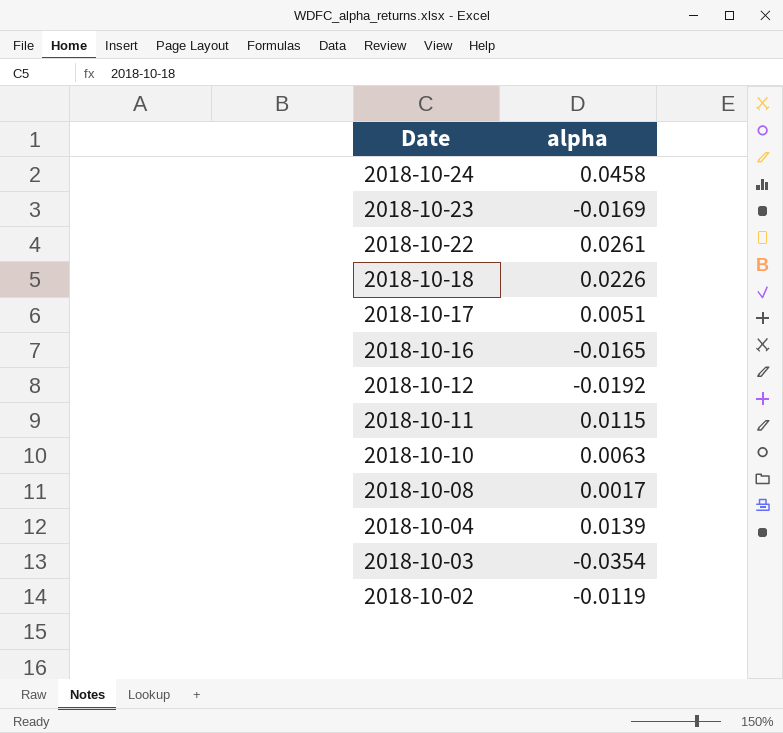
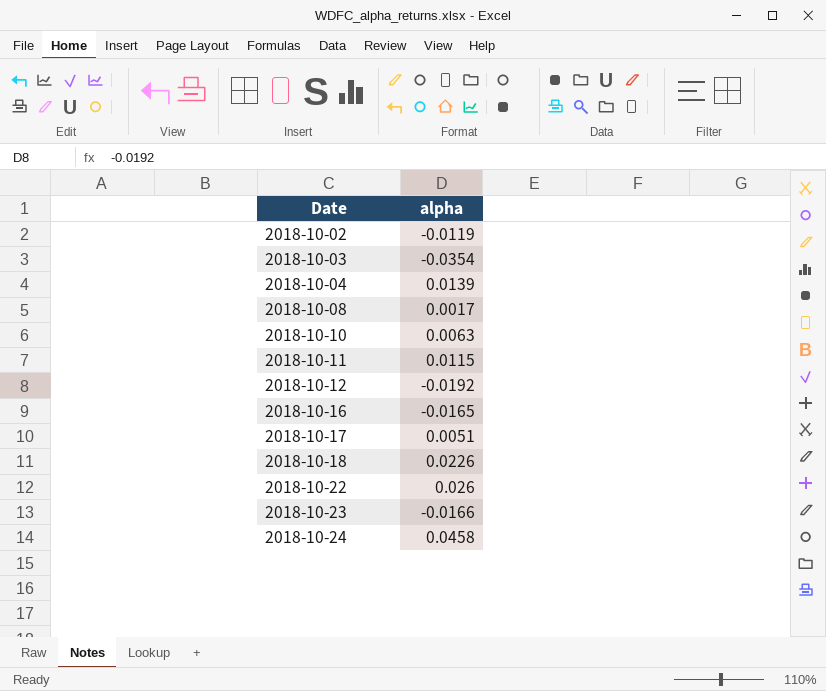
row order: Date descending -> Date ascending
2018-10-22 | alpha: 0.0261 -> 0.026
2018-10-23 | alpha: -0.0169 -> -0.0166

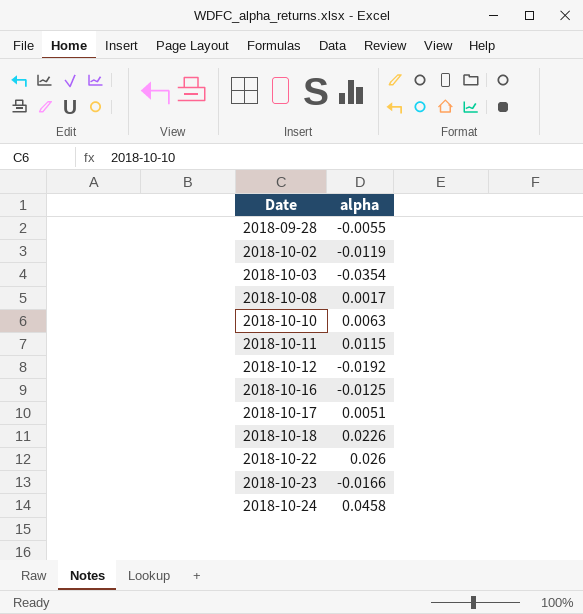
row 2018-10-04: 0.0139 -> none
row 2018-09-28: none -> -0.0055
2018-10-16 | alpha: -0.0165 -> -0.0125

